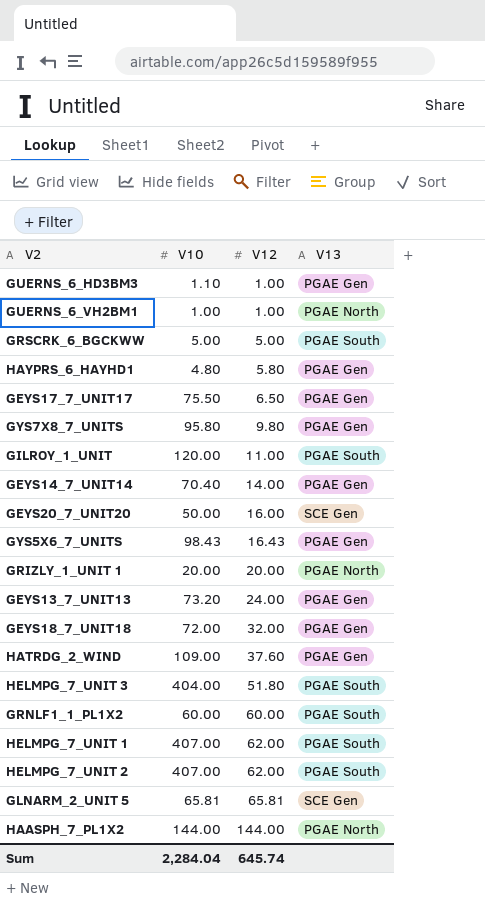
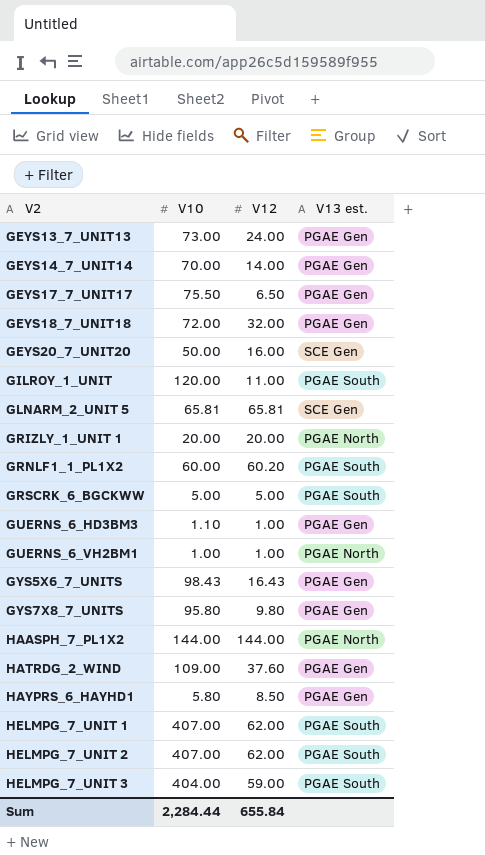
row order: V12 ascending -> V2 ascending
column name: V13 -> V13 est.
GEYS13_7_UNIT13 | V10: 73.20 -> 73.00
GEYS14_7_UNIT14 | V10: 70.40 -> 70.00
GRNLF1_1_PL1X2 | V12: 60.00 -> 60.20
HAYPRS_6_HAYHD1 | V10: 4.80 -> 5.80
HAYPRS_6_HAYHD1 | V12: 5.80 -> 8.50
HELMPG_7_UNIT 3 | V12: 51.80 -> 59.00
Sum | V10: 2,284.04 -> 2,284.44
Sum | V12: 645.74 -> 655.84

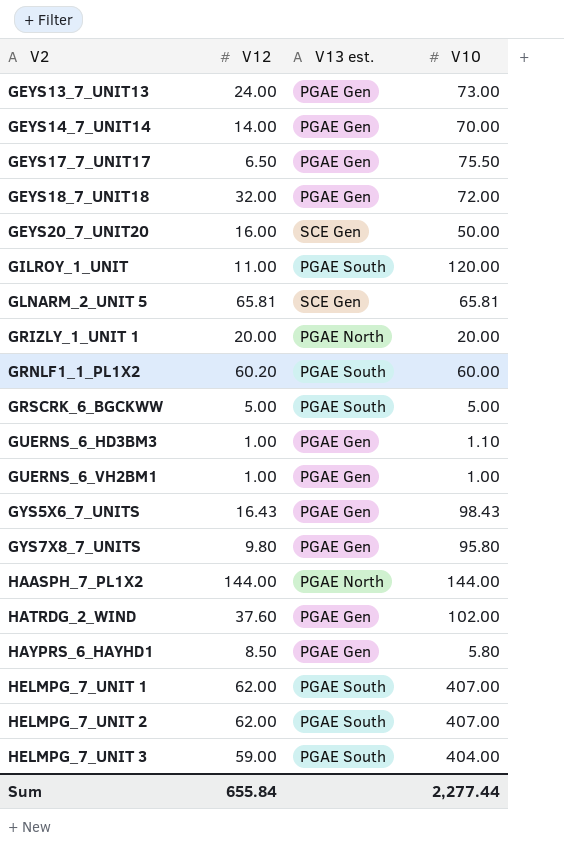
column V10 | position: 2 -> 4
GUERNS_6_VH2BM1 | V13 est.: PGAE North -> PGAE Gen
HATRDG_2_WIND | V10: 109.00 -> 102.00
Sum | V10: 2,284.44 -> 2,277.44

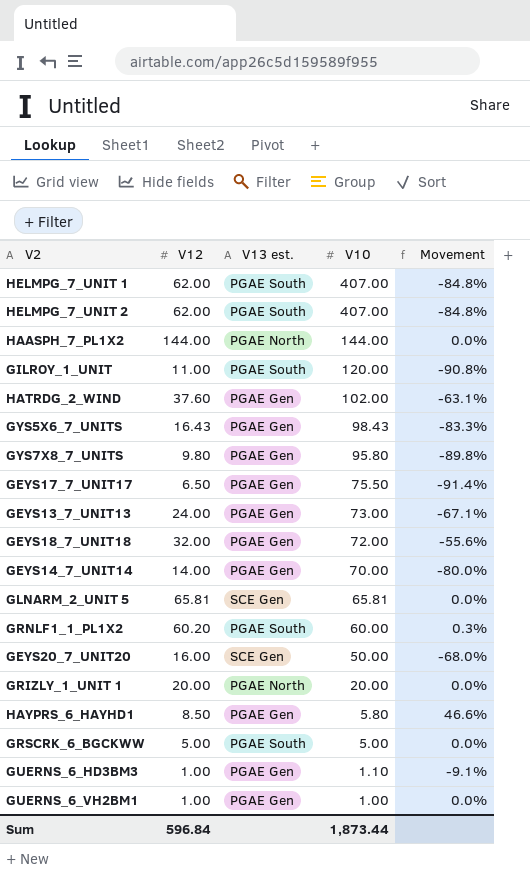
row order: V2 ascending -> V10 descending
column Movement | formula: none -> ([V12] - [V10]) / [V10]
row HELMPG_7_UNIT 3: 59.00 | PGAE South | 404.00 -> none
Sum | V12: 655.84 -> 596.84
Sum | V10: 2,277.44 -> 1,873.44

